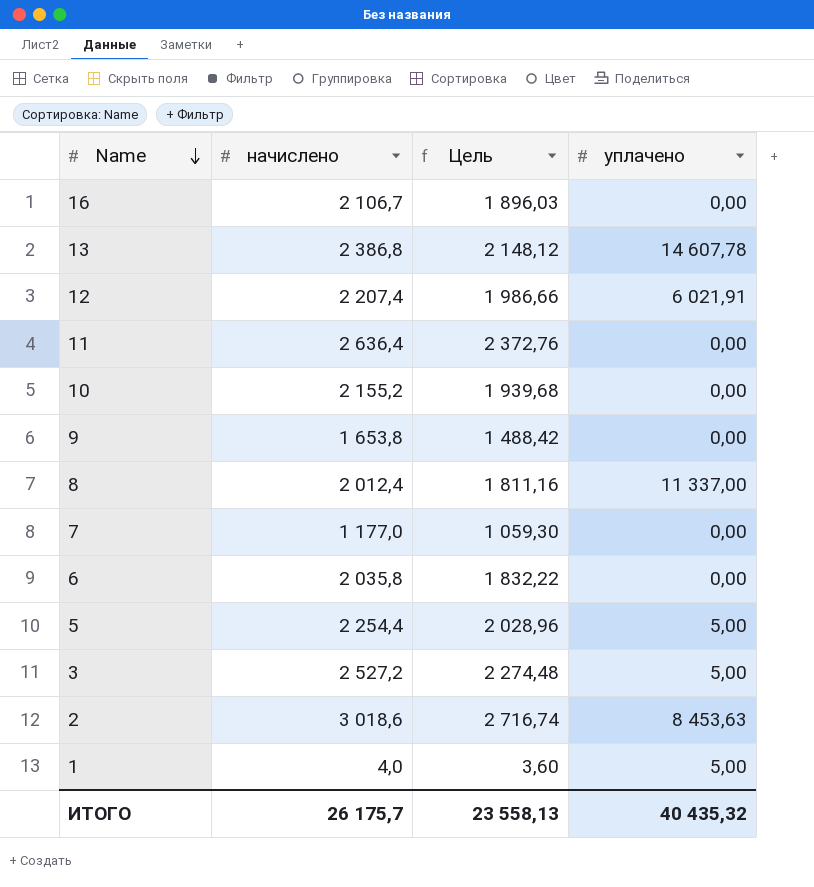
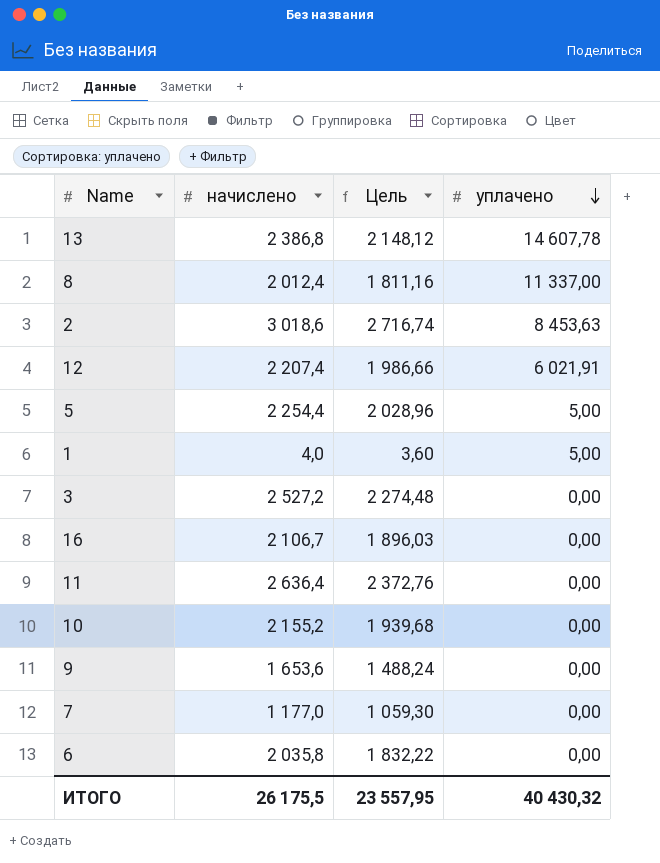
row order: Name descending -> уплачено descending
3 | уплачено: 5,00 -> 0,00
9 | начислено: 1 653,8 -> 1 653,6
9 | Цель: 1 488,42 -> 1 488,24
ИТОГО | начислено: 26 175,7 -> 26 175,5
ИТОГО | Цель: 23 558,13 -> 23 557,95
ИТОГО | уплачено: 40 435,32 -> 40 430,32

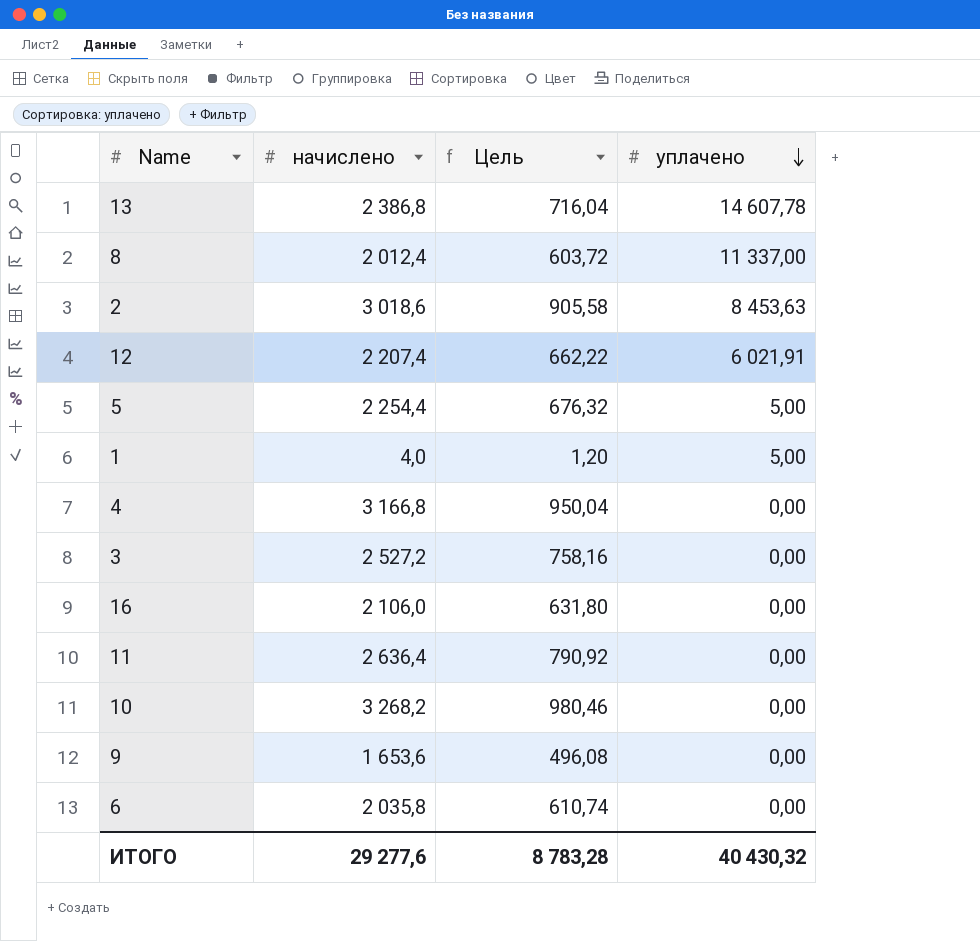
column Цель | formula: [начислено] * 0,9 -> [начислено] * 0,3
row 7: 1 177,0 | 1 059,30 | 0,00 -> none
row 4: none -> 3 166,8 | 950,04 | 0,00
16 | начислено: 2 106,7 -> 2 106,0
10 | начислено: 2 155,2 -> 3 268,2
ИТОГО | начислено: 26 175,5 -> 29 277,6
ИТОГО | Цель: 23 557,95 -> 8 783,28

